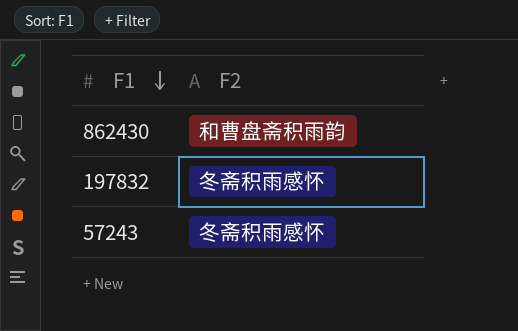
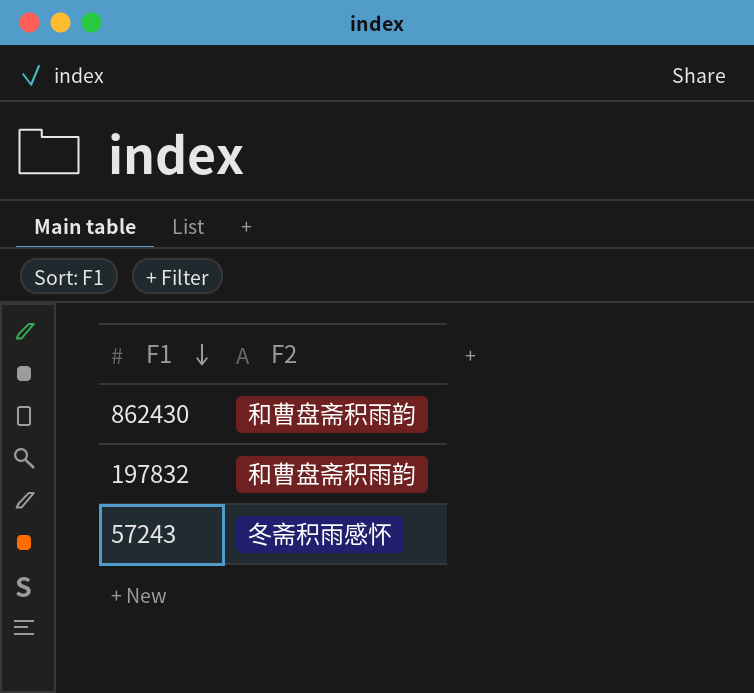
197832 | F2: 冬斋积雨感怀 -> 和曹盘斋积雨韵

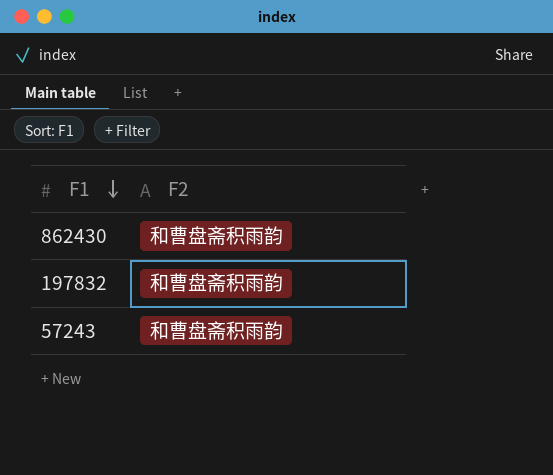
57243 | F2: 冬斋积雨感怀 -> 和曹盘斋积雨韵

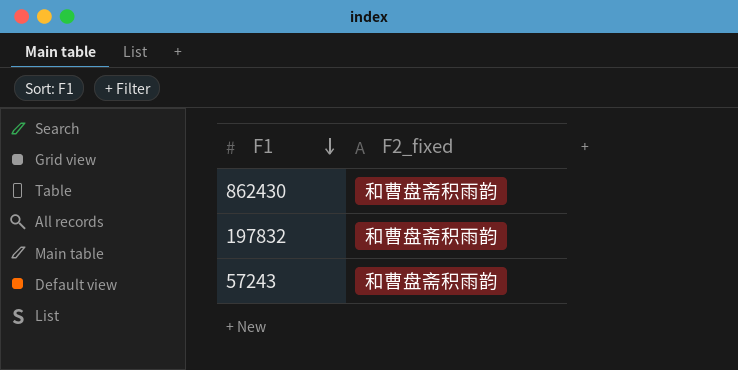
column name: F2 -> F2_fixed

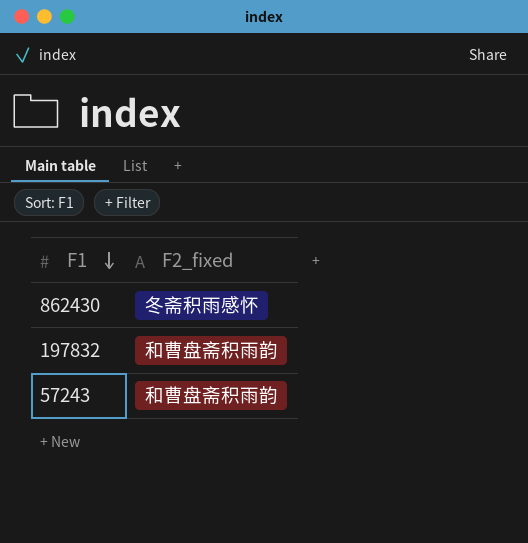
862430 | F2_fixed: 和曹盘斋积雨韵 -> 冬斋积雨感怀

